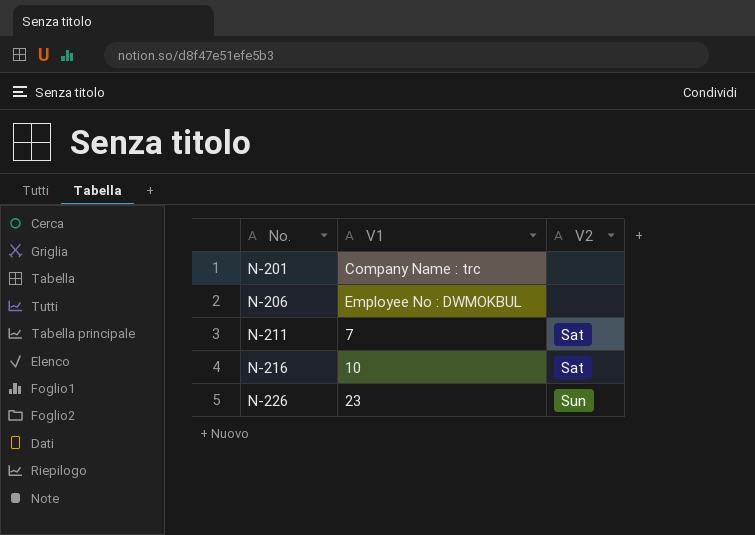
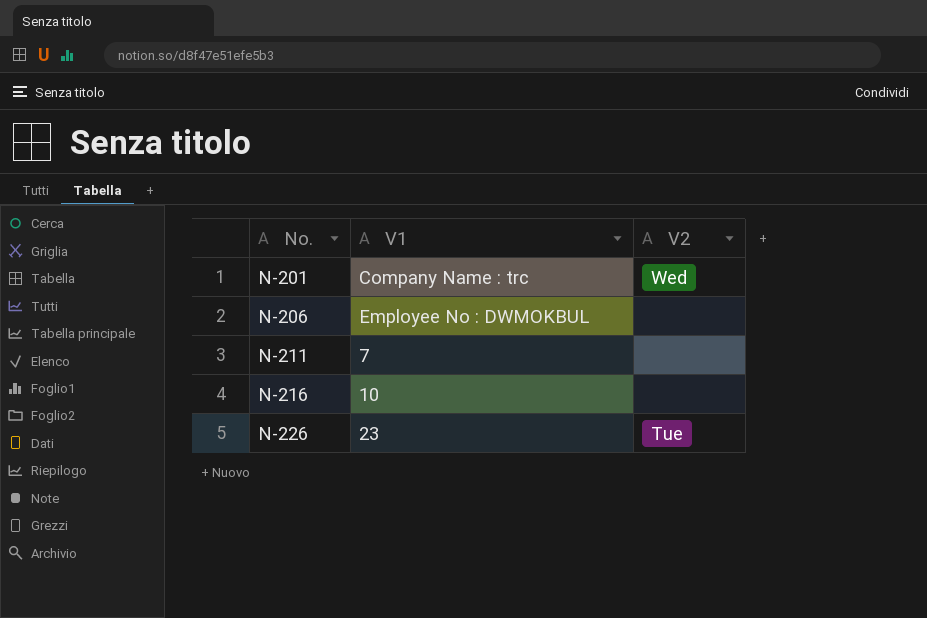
N-201 | V2: none -> Wed
N-211 | V2: Sat -> none
N-216 | V2: Sat -> none
N-226 | V2: Sun -> Tue

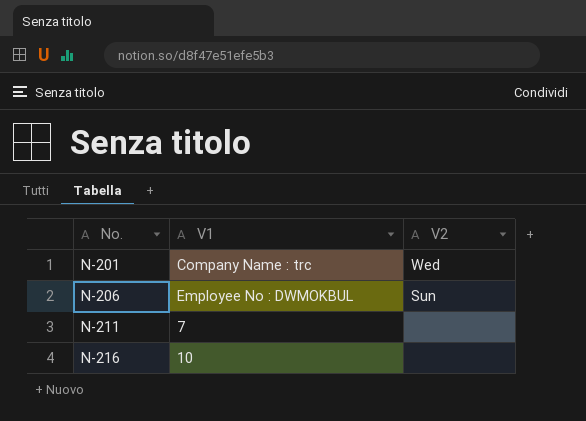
row N-226: 23 | Tue -> none
N-206 | V2: none -> Sun

